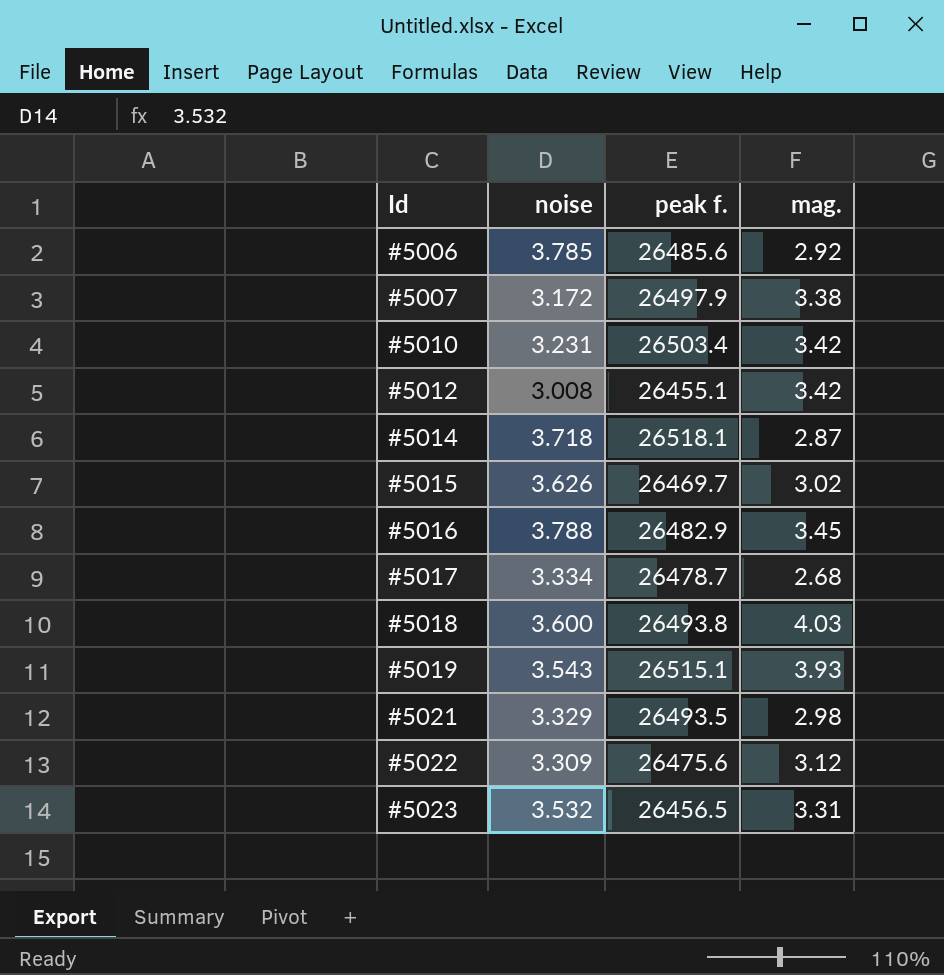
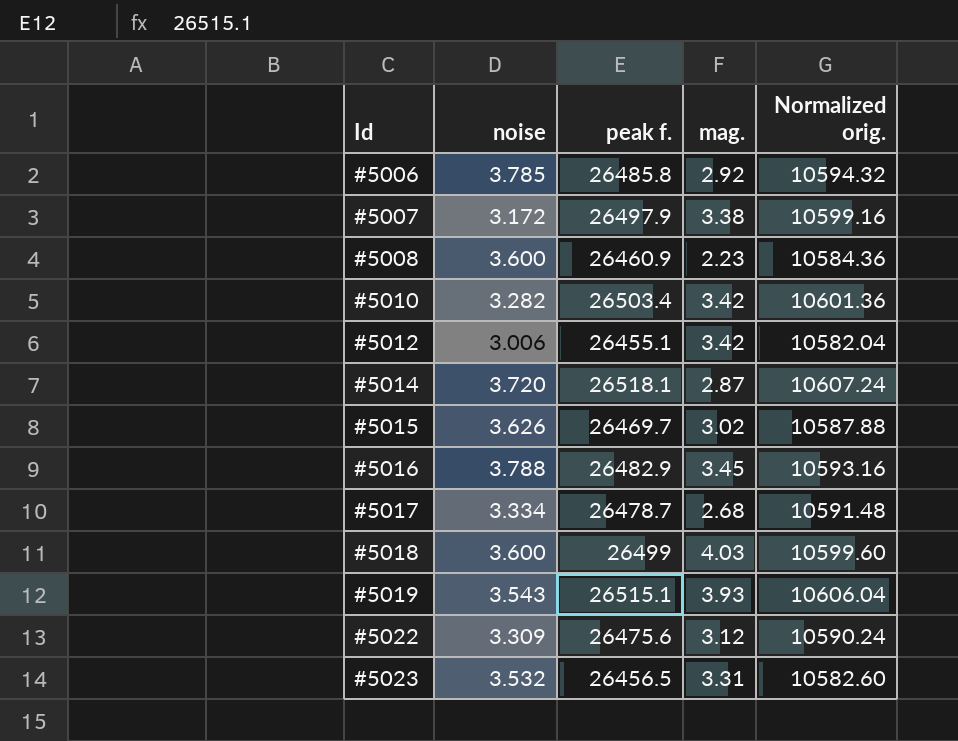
column Normalized orig. | formula: none -> [peak f.] * 0.4
row #5021: 3.329 | 26493.5 | 2.98 -> none
#5006 | peak f.: 26485.6 -> 26485.8
row #5008: none -> 3.600 | 26460.9 | 2.23 | 10584.36
#5010 | noise: 3.231 -> 3.282
#5012 | noise: 3.008 -> 3.006
#5014 | noise: 3.718 -> 3.720
#5018 | peak f.: 26493.8 -> 26499

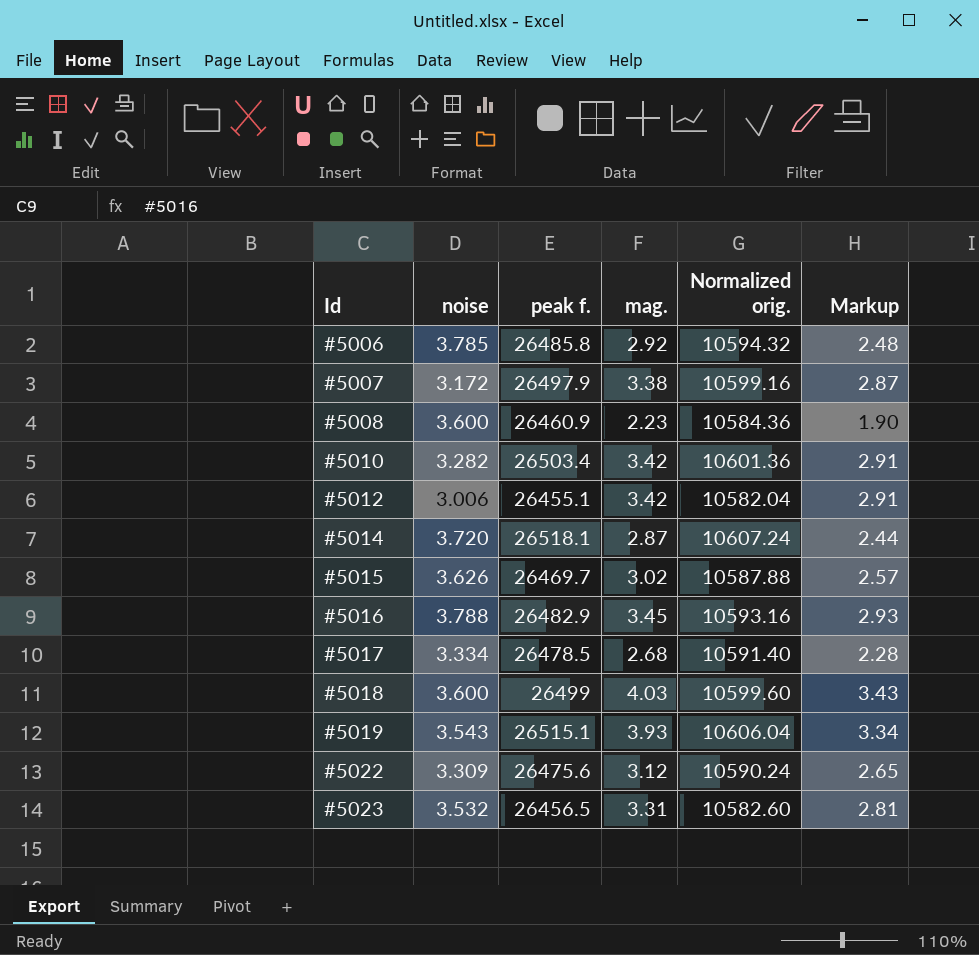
column Markup | formula: none -> [mag.] * 0.85
#5017 | peak f.: 26478.7 -> 26478.5
#5017 | Normalized orig.: 10591.48 -> 10591.40

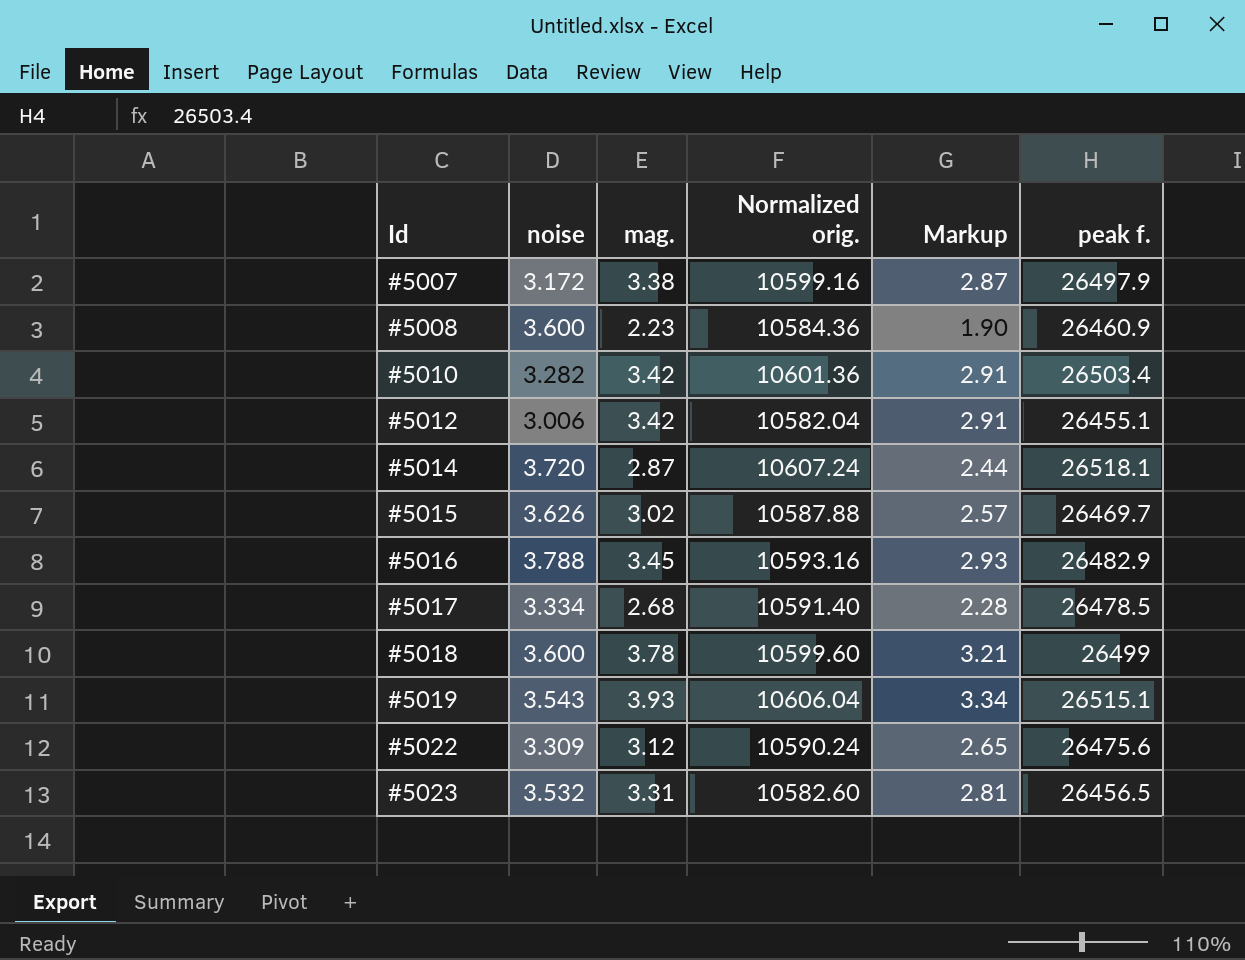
column peak f. | position: 3 -> 6
row #5006: 3.785 | 26485.8 | 2.92 | 10594.32 | 2.48 -> none
#5018 | mag.: 4.03 -> 3.78
#5018 | Markup: 3.43 -> 3.21

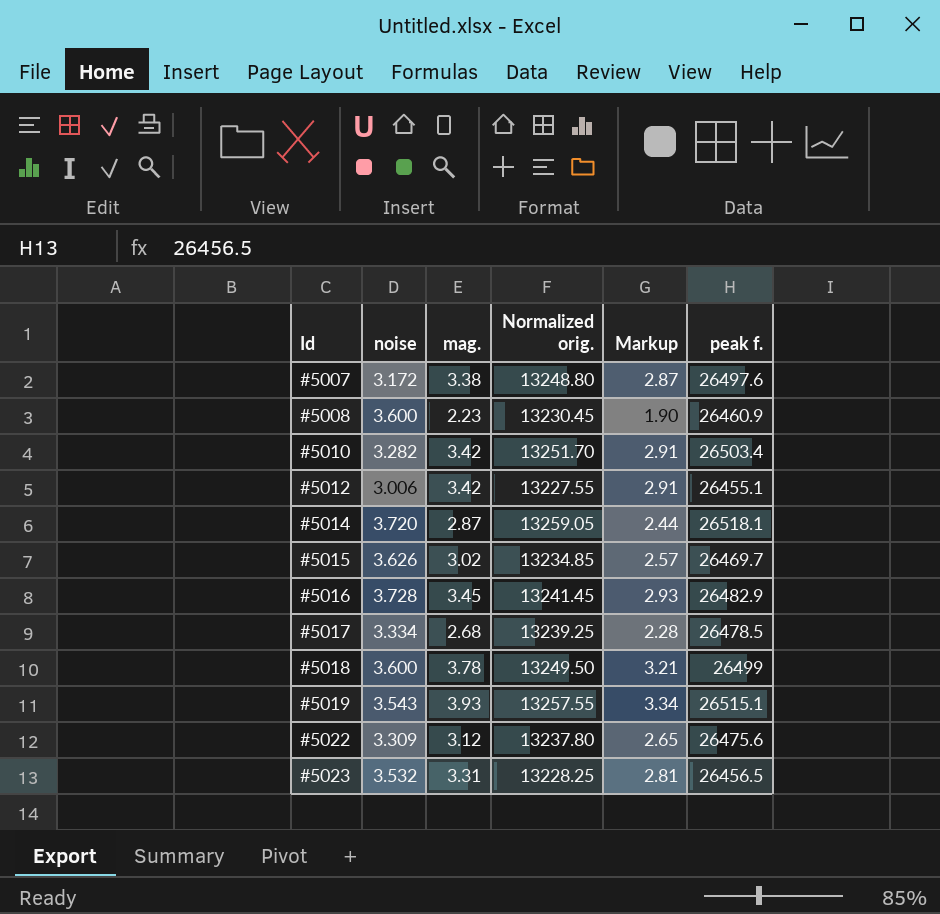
column Normalized orig. | formula: [peak f.] * 0.4 -> [peak f.] * 0.5
#5007 | peak f.: 26497.9 -> 26497.6
#5016 | noise: 3.788 -> 3.728

